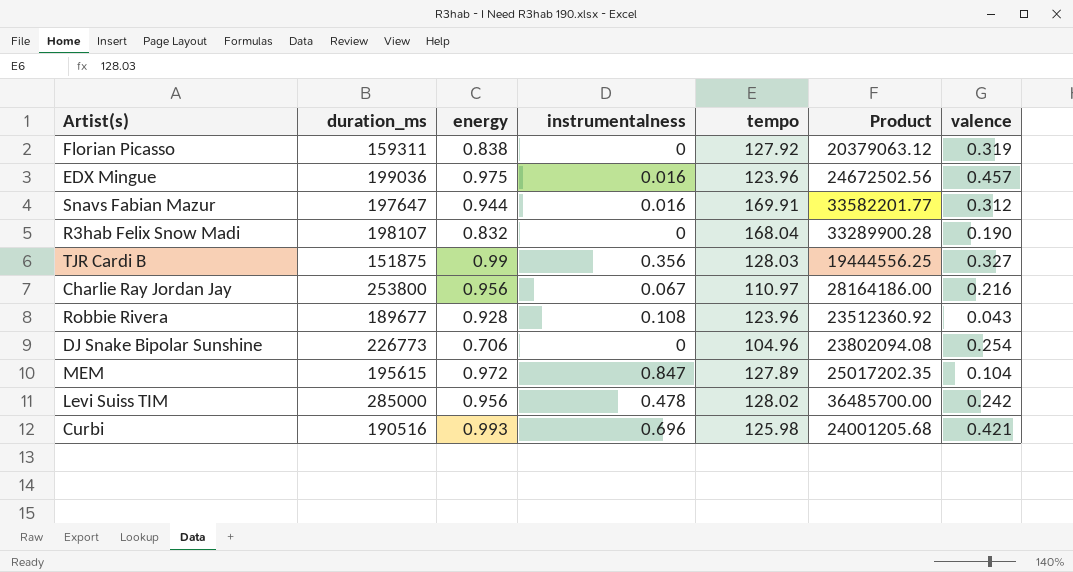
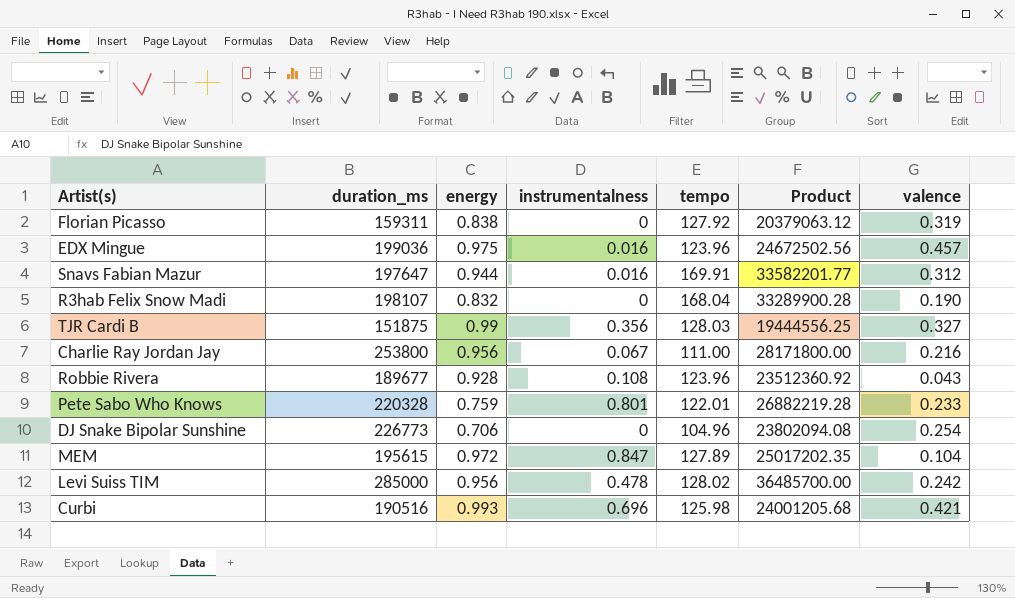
Charlie Ray Jordan Jay | tempo: 110.97 -> 111.00
Charlie Ray Jordan Jay | Product: 28164186.00 -> 28171800.00
row Pete Sabo Who Knows: none -> 220328 | 0.759 | 0.801 | 122.01 | 26882219.28 | 0.233

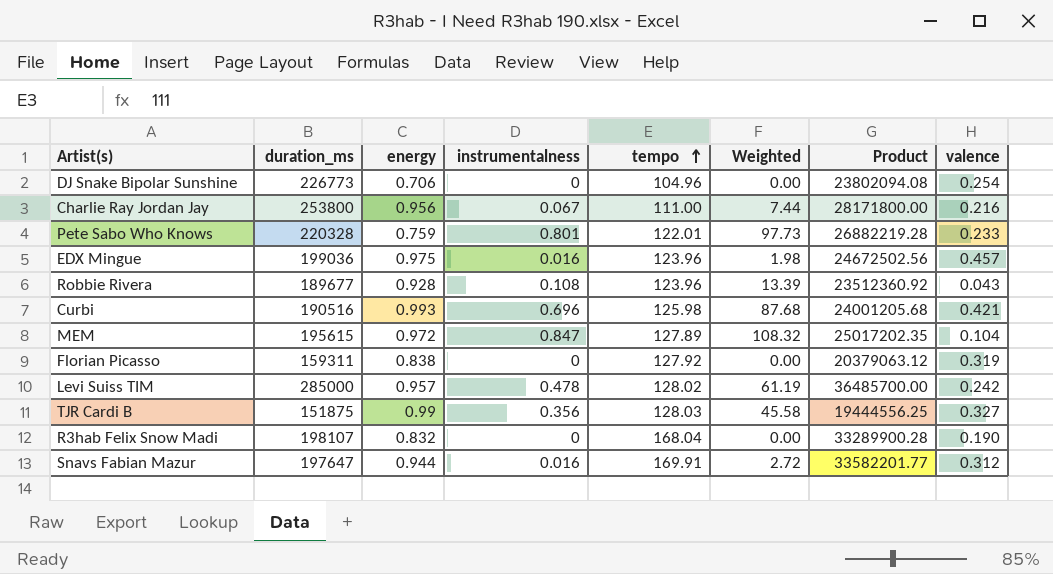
row order: none -> tempo ascending
column Weighted | formula: none -> [instrumentalness] * [tempo]
Levi Suiss TIM | energy: 0.956 -> 0.957

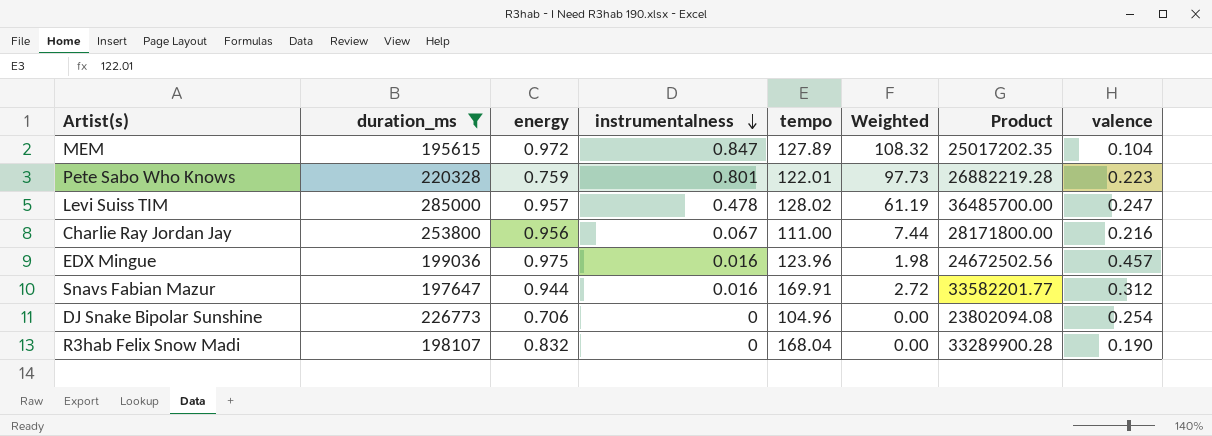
filter: none -> duration_ms >= 195615
row order: tempo ascending -> instrumentalness descending
Pete Sabo Who Knows | valence: 0.233 -> 0.223
Levi Suiss TIM | valence: 0.242 -> 0.247

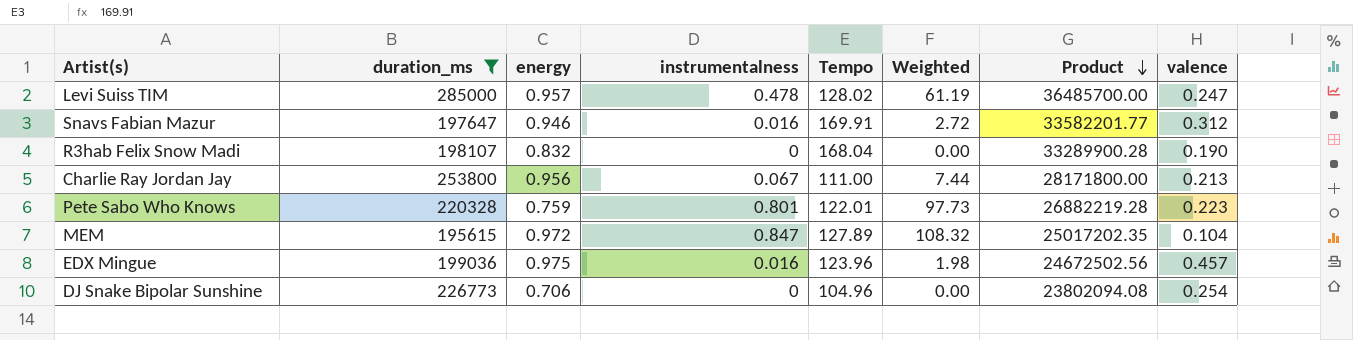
row order: instrumentalness descending -> Product descending
column name: tempo -> Tempo
Snavs Fabian Mazur | energy: 0.944 -> 0.946
Charlie Ray Jordan Jay | valence: 0.216 -> 0.213

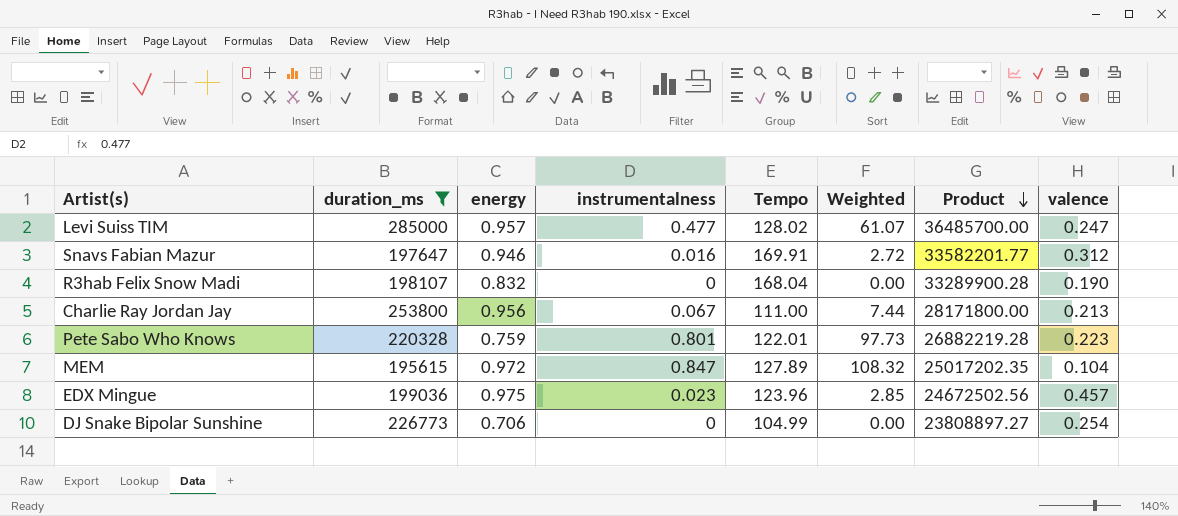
Levi Suiss TIM | instrumentalness: 0.478 -> 0.477
Levi Suiss TIM | Weighted: 61.19 -> 61.07
EDX Mingue | instrumentalness: 0.016 -> 0.023
EDX Mingue | Weighted: 1.98 -> 2.85
DJ Snake Bipolar Sunshine | Tempo: 104.96 -> 104.99
DJ Snake Bipolar Sunshine | Product: 23802094.08 -> 23808897.27

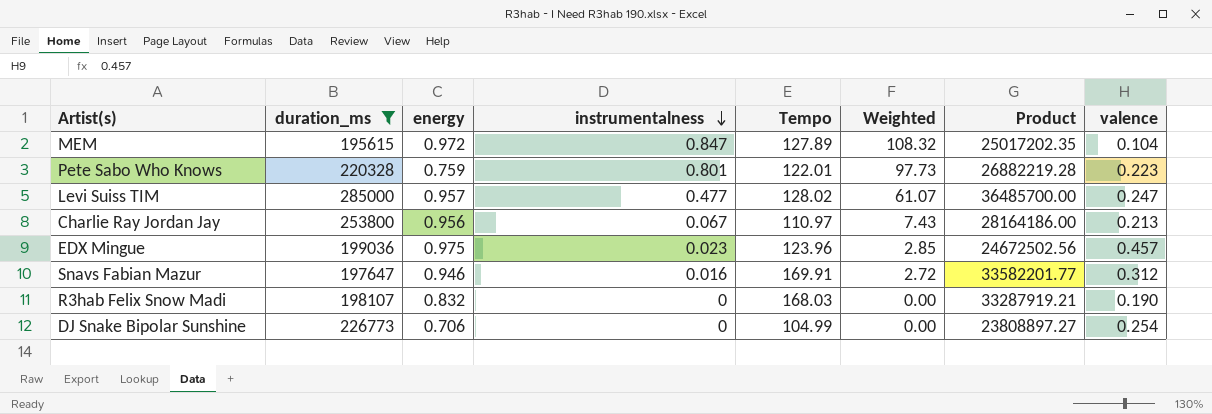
row order: Product descending -> instrumentalness descending
Charlie Ray Jordan Jay | Tempo: 111.00 -> 110.97
Charlie Ray Jordan Jay | Weighted: 7.44 -> 7.43
Charlie Ray Jordan Jay | Product: 28171800.00 -> 28164186.00
R3hab Felix Snow Madi | Tempo: 168.04 -> 168.03
R3hab Felix Snow Madi | Product: 33289900.28 -> 33287919.21

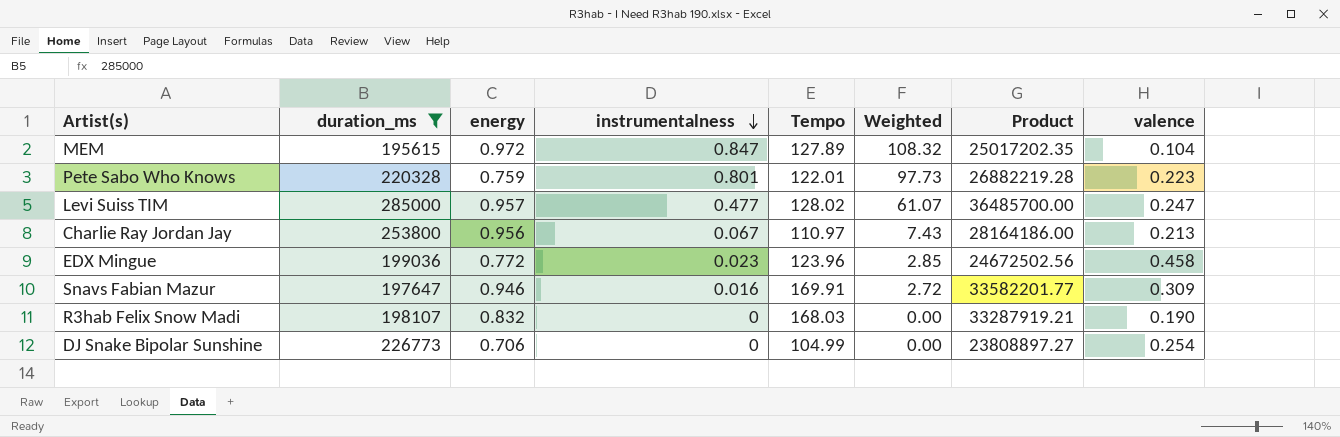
EDX Mingue | energy: 0.975 -> 0.772
EDX Mingue | valence: 0.457 -> 0.458
Snavs Fabian Mazur | valence: 0.312 -> 0.309

